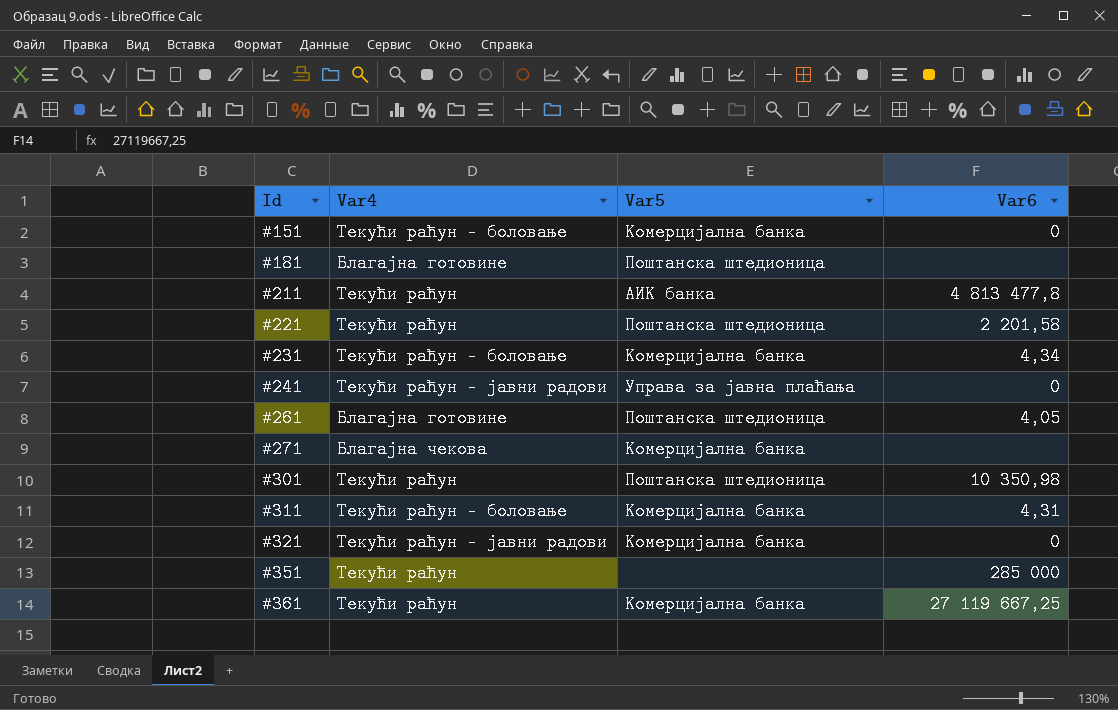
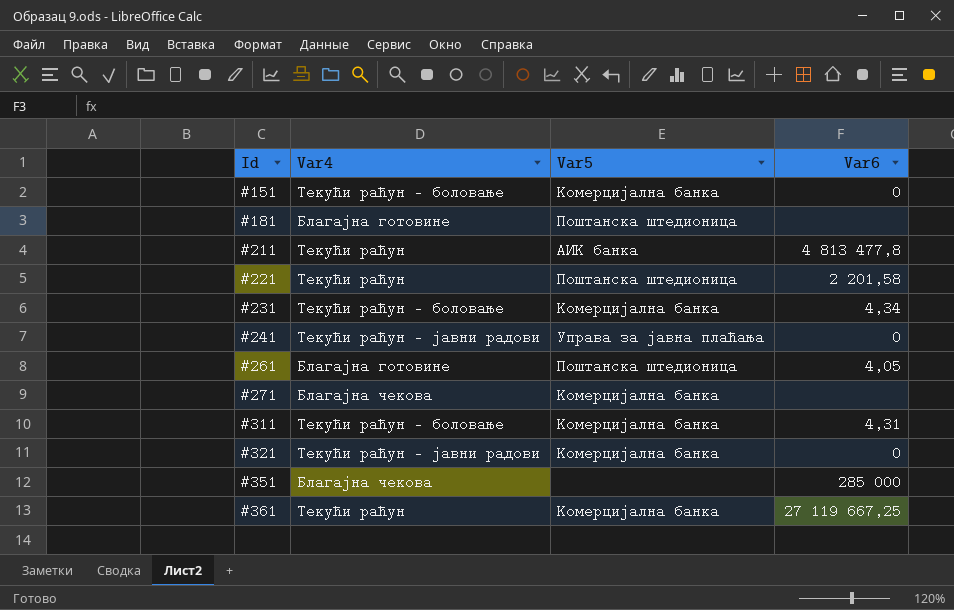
row #301: Текући раћун | Поштанска штедионица | 10 350,98 -> none
#351 | Var4: Текући раћун -> Благајна чекова

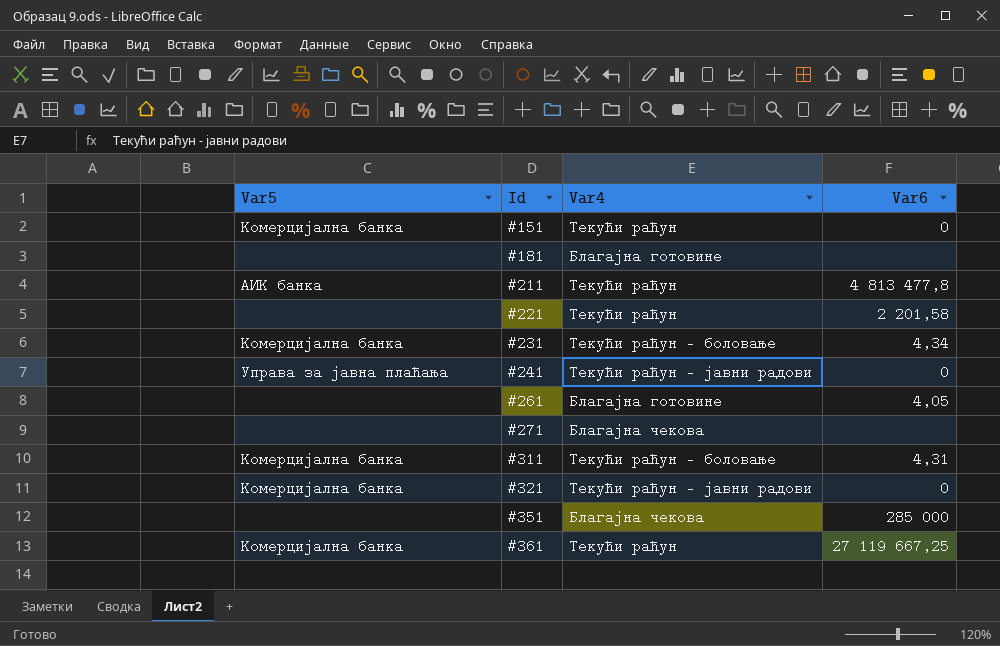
column Var5 | position: 3 -> 1
#151 | Var4: Текући раћун - боловање -> Текући раћун
#181 | Var5: Поштанска штедионица -> none
#221 | Var5: Поштанска штедионица -> none
#261 | Var5: Поштанска штедионица -> none
#271 | Var5: Комерцијална банка -> none

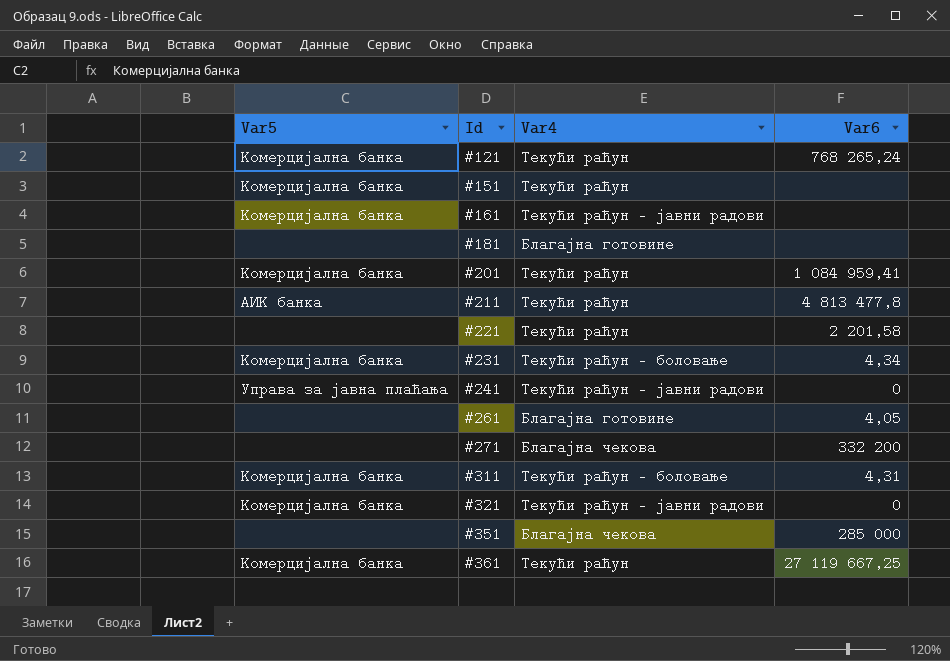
row #121: none -> Комерцијална банка | Текући раћун | 768 265,24
#151 | Var6: 0 -> none
row #161: none -> Комерцијална банка | Текући раћун - јавни радови | none
row #201: none -> Комерцијална банка | Текући раћун | 1 084 959,41
#271 | Var6: none -> 332 200

